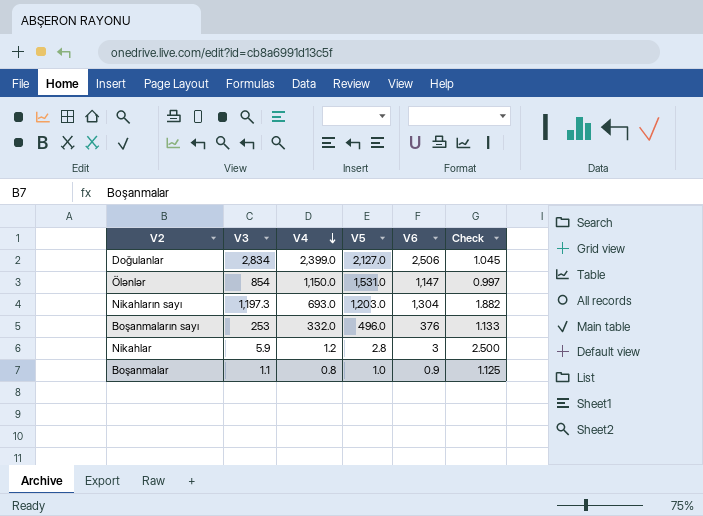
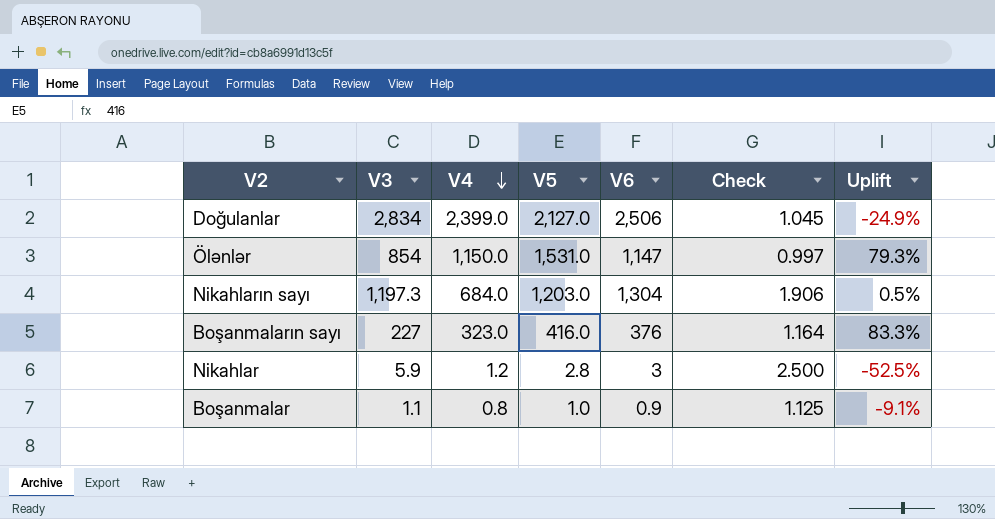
column Uplift | formula: none -> ([V5] - [V3]) / [V3]
Nikahların sayı | V4: 693.0 -> 684.0
Nikahların sayı | Check: 1.882 -> 1.906
Boşanmaların sayı | V3: 253 -> 227
Boşanmaların sayı | V4: 332.0 -> 323.0
Boşanmaların sayı | V5: 496.0 -> 416.0
Boşanmaların sayı | Check: 1.133 -> 1.164

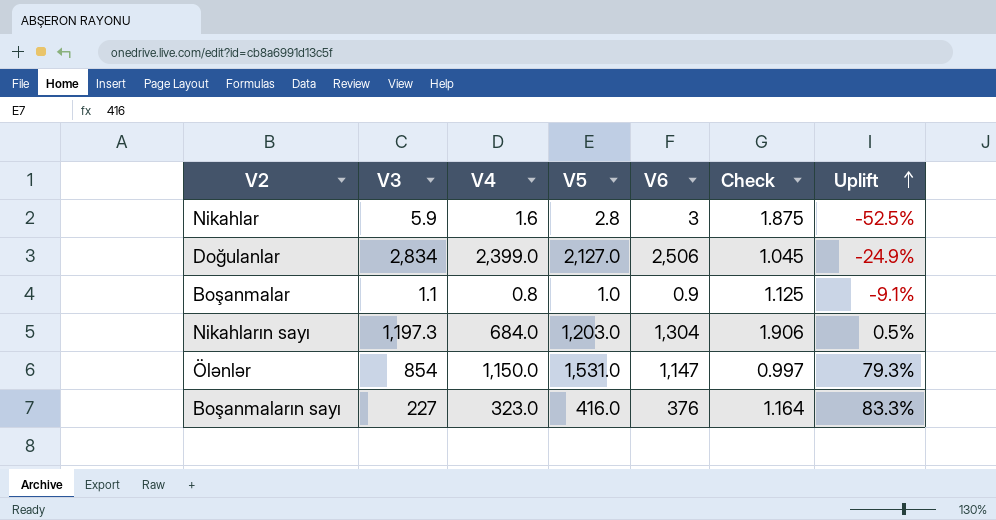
row order: V4 descending -> Uplift ascending
Nikahlar | V4: 1.2 -> 1.6
Nikahlar | Check: 2.500 -> 1.875

